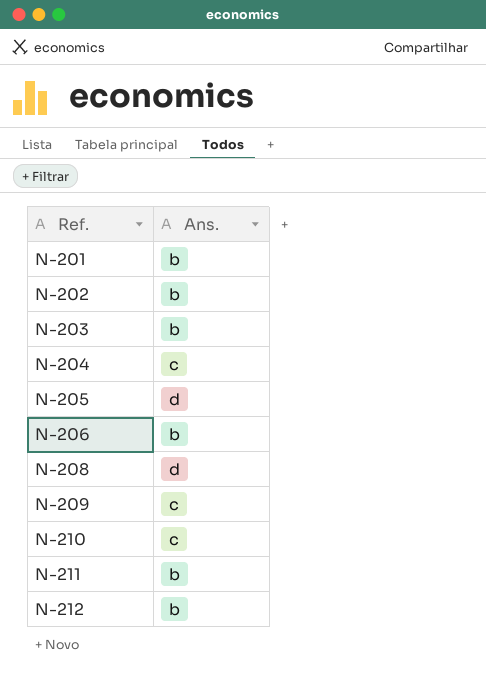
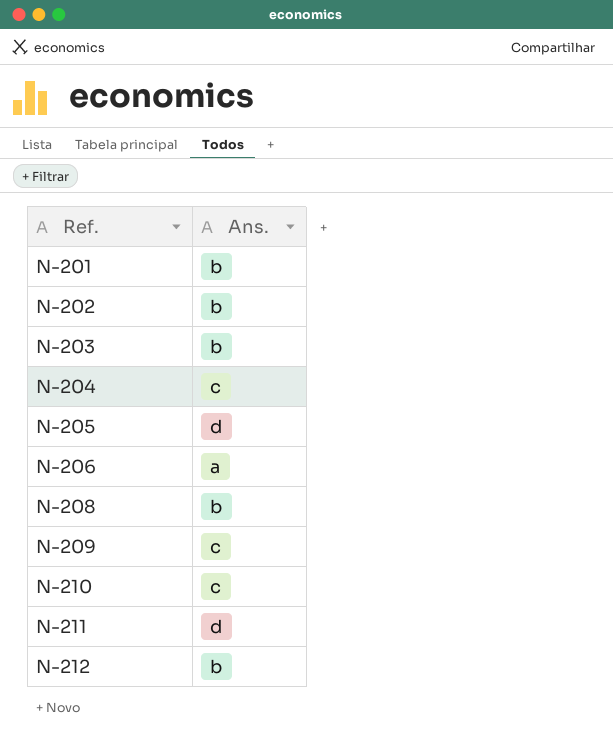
N-206 | Ans.: b -> a
N-208 | Ans.: d -> b
N-211 | Ans.: b -> d

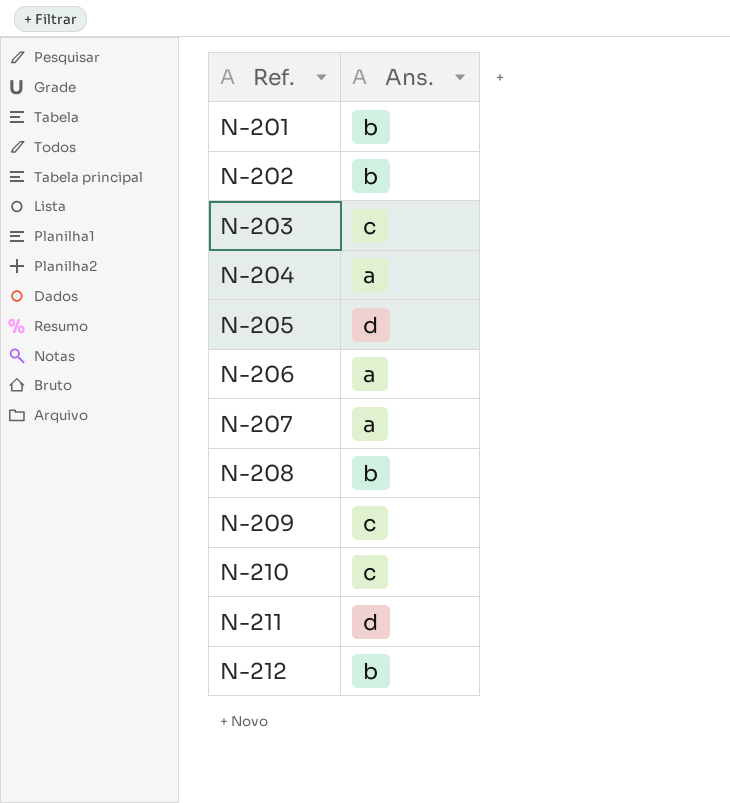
N-203 | Ans.: b -> c
N-204 | Ans.: c -> a
row N-207: none -> a

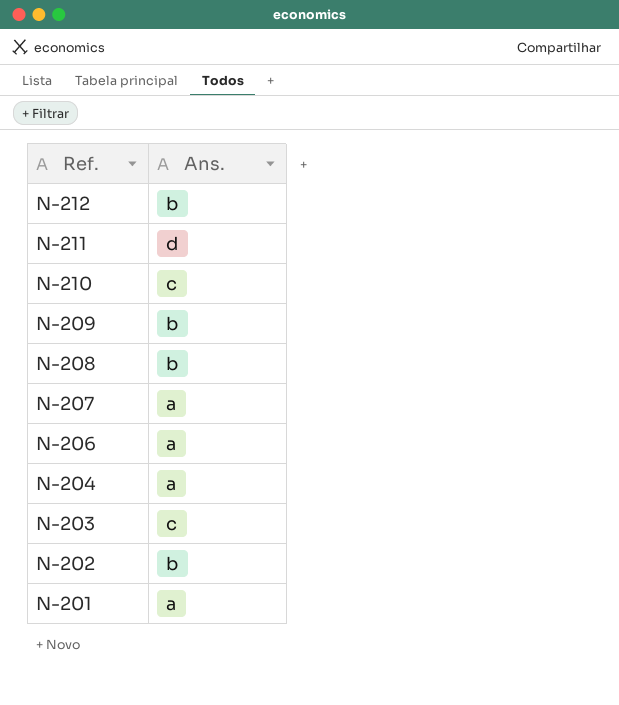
row order: Ref. ascending -> Ref. descending
row N-205: d -> none
N-209 | Ans.: c -> b
N-201 | Ans.: b -> a

